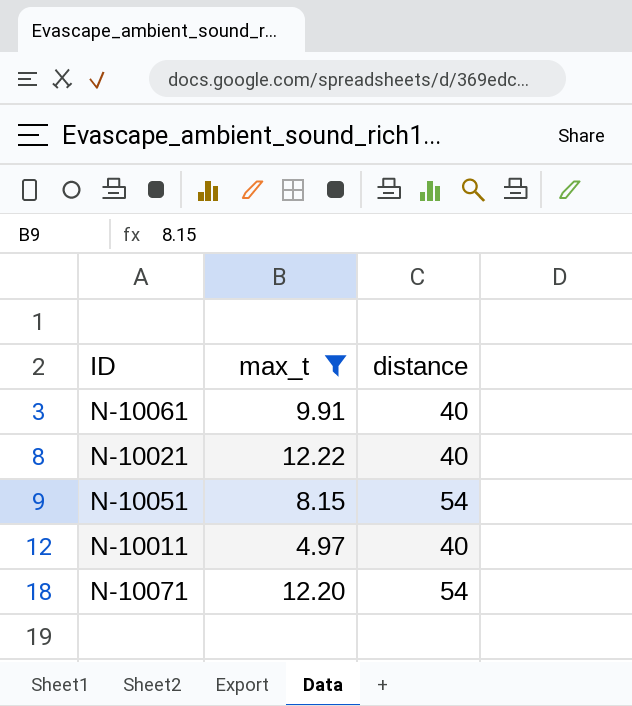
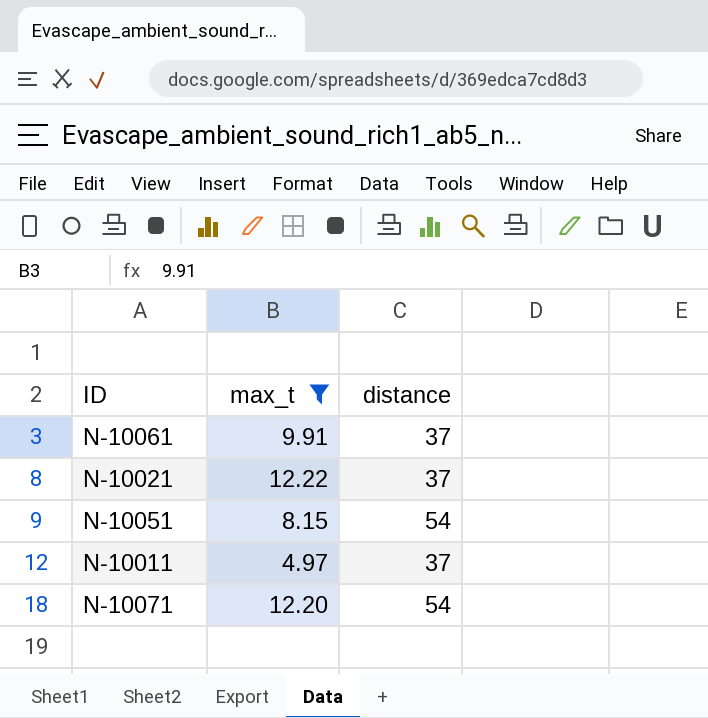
N-10061 | distance: 40 -> 37
N-10021 | distance: 40 -> 37
N-10011 | distance: 40 -> 37

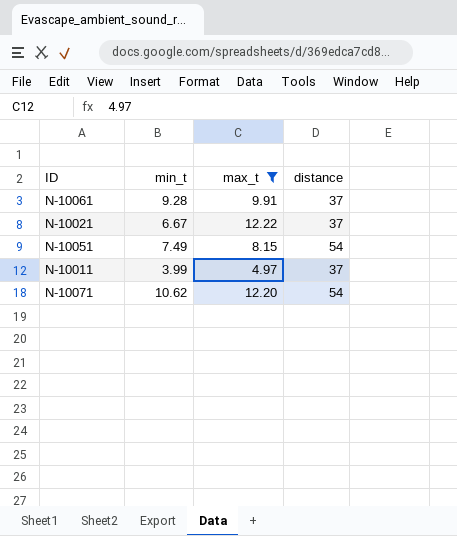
column min_t | position: none -> 2

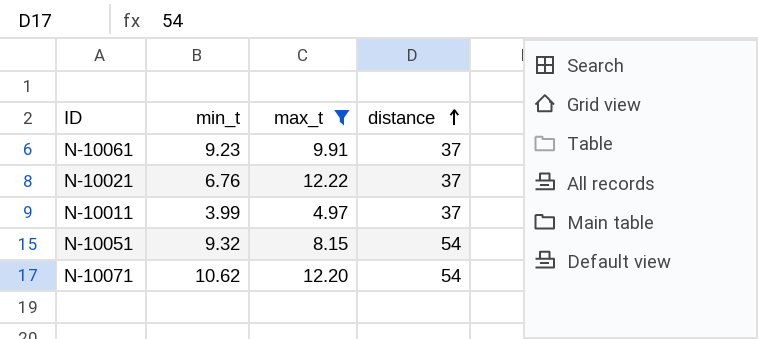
row order: none -> distance ascending
N-10061 | min_t: 9.28 -> 9.23
N-10021 | min_t: 6.67 -> 6.76
N-10051 | min_t: 7.49 -> 9.32

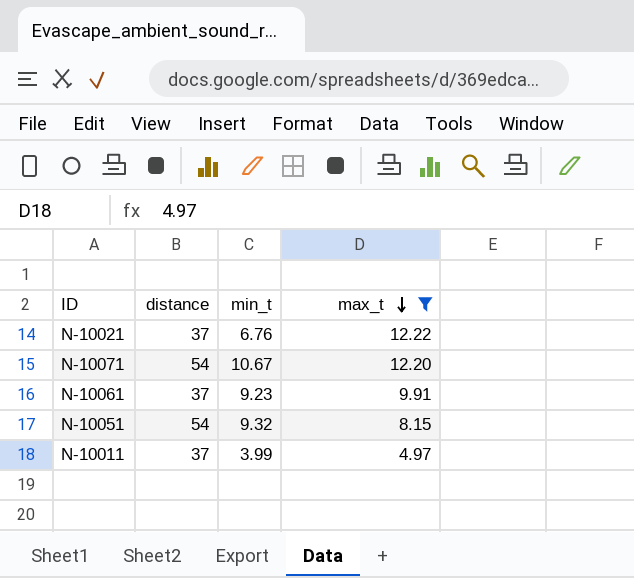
row order: distance ascending -> max_t descending
column distance | position: 4 -> 2
N-10071 | min_t: 10.62 -> 10.67

